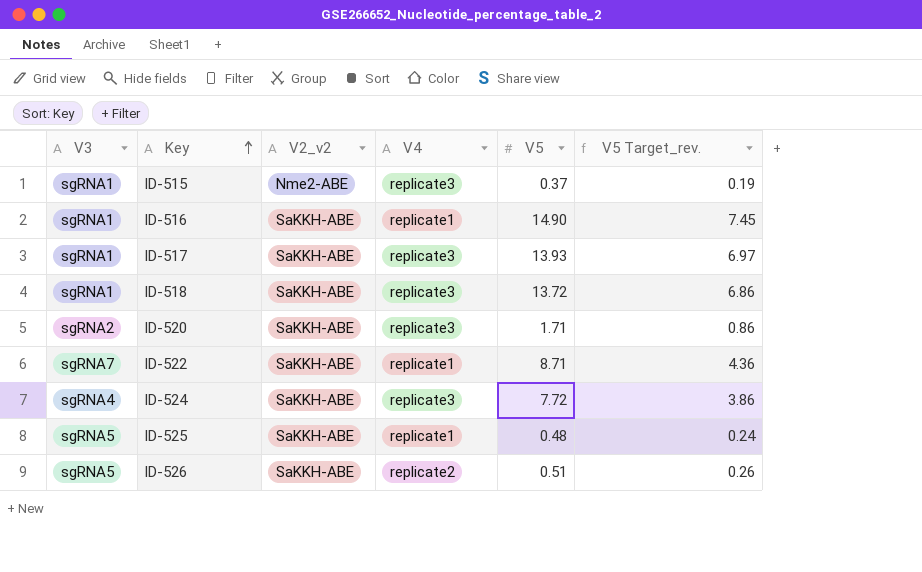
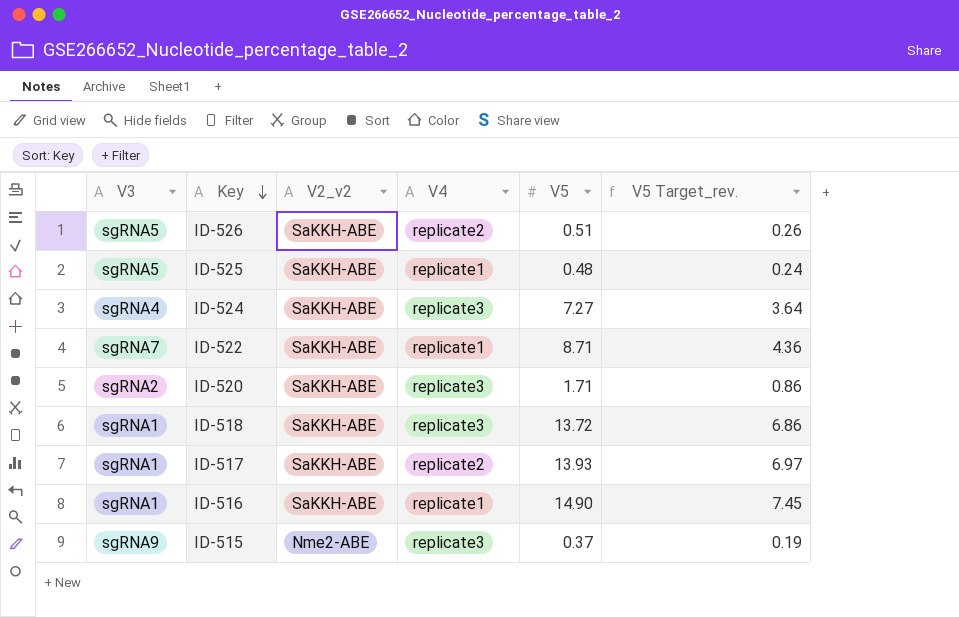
row order: Key ascending -> Key descending
ID-524 | V5: 7.72 -> 7.27
ID-524 | V5 Target_rev.: 3.86 -> 3.64
ID-517 | V4: replicate3 -> replicate2
ID-515 | V3: sgRNA1 -> sgRNA9

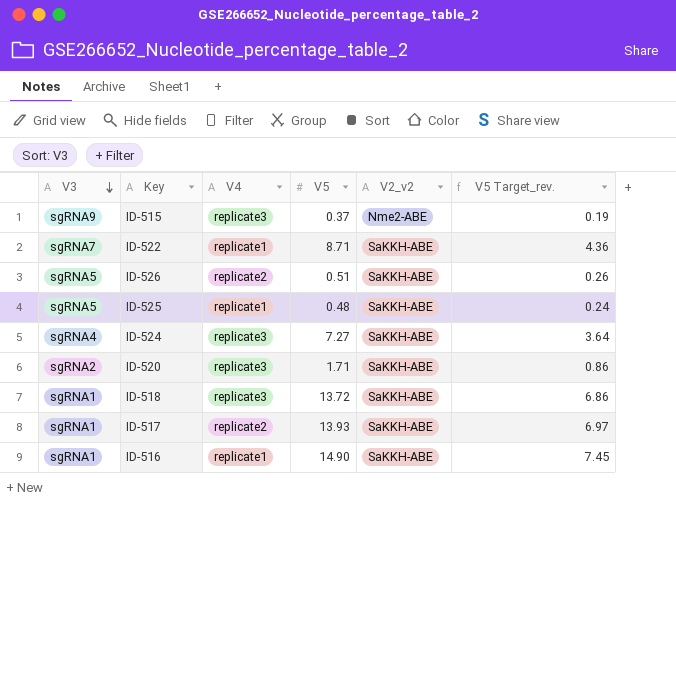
row order: Key descending -> V3 descending
column V2_v2 | position: 3 -> 5

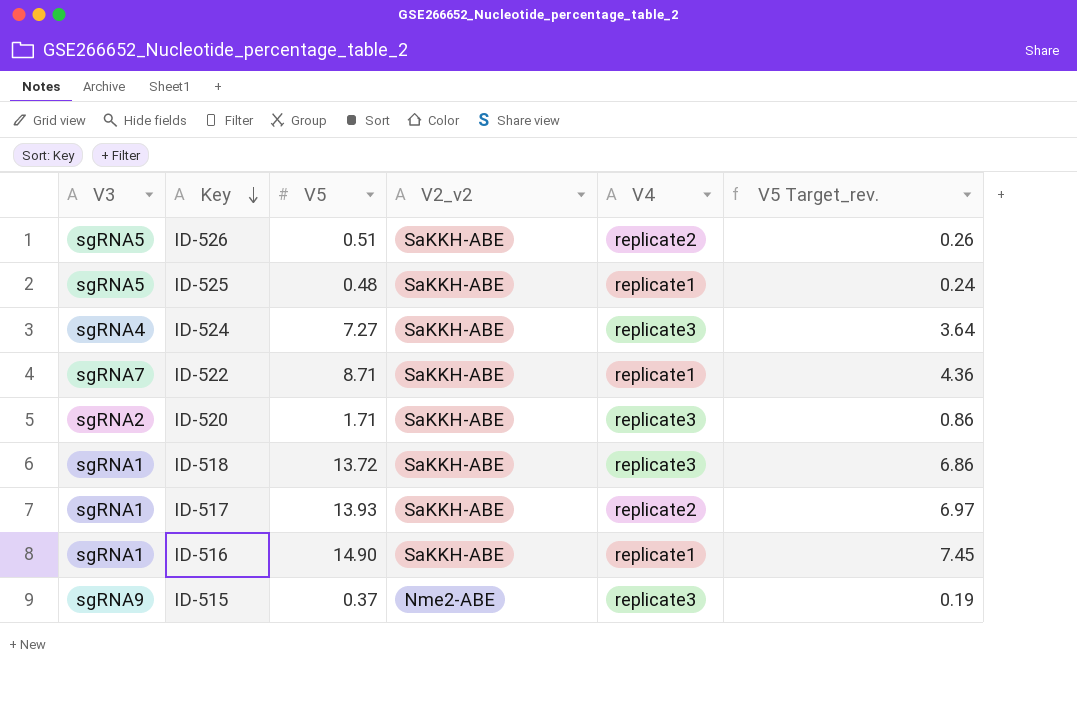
row order: V3 descending -> Key descending
column V4 | position: 3 -> 5

